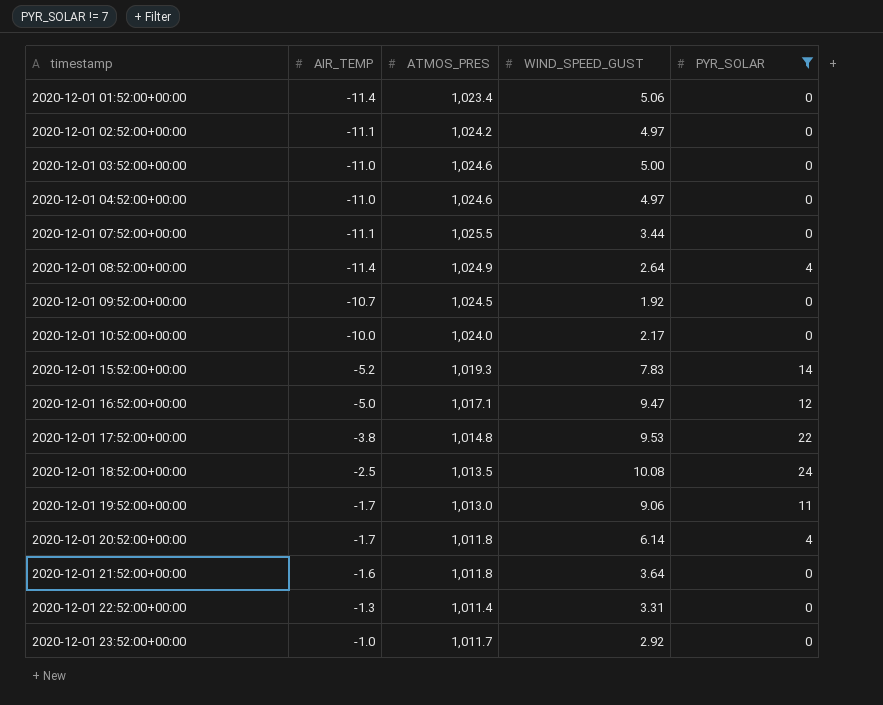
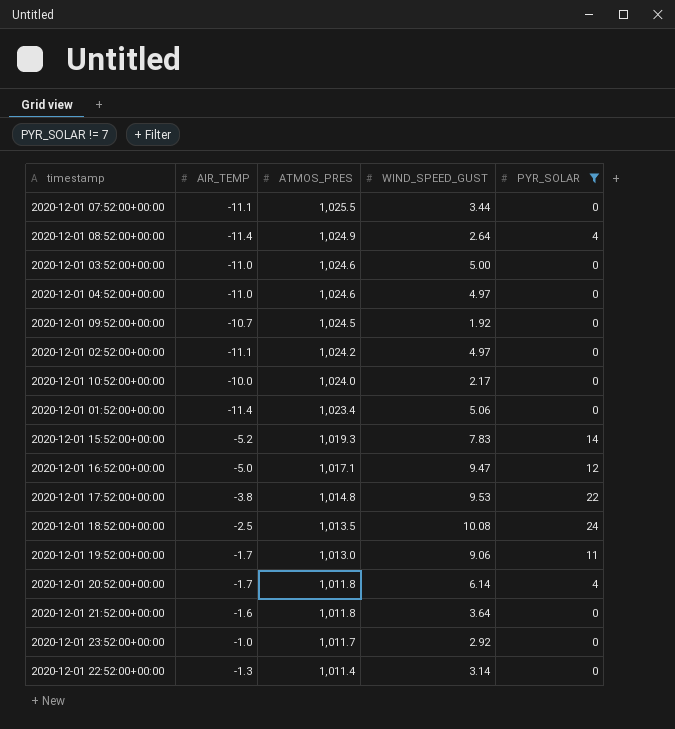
row order: timestamp ascending -> ATMOS_PRES descending
2020-12-01 22:52:00+00:00 | WIND_SPEED_GUST: 3.31 -> 3.14

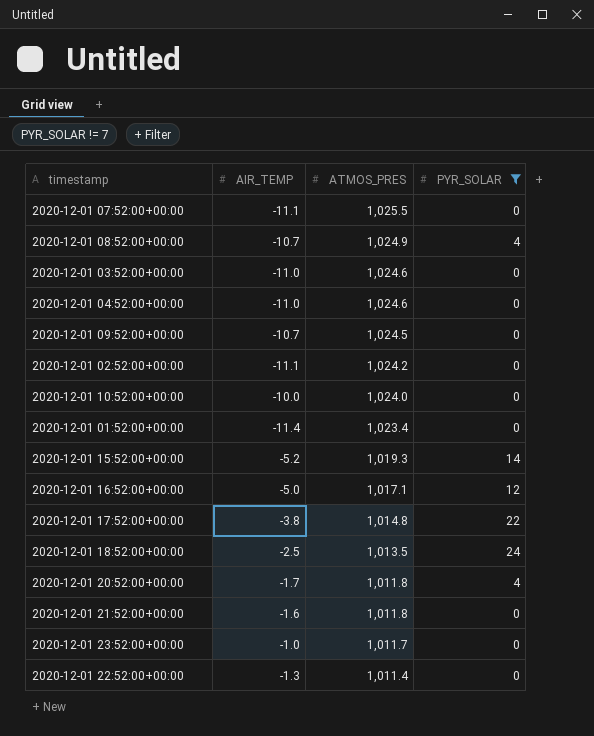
column WIND_SPEED_GUST | position: 4 -> none
row 2020-12-01 19:52:00+00:00: -1.7 | 1,013.0 | 9.06 | 11 -> none
2020-12-01 08:52:00+00:00 | AIR_TEMP: -11.4 -> -10.7

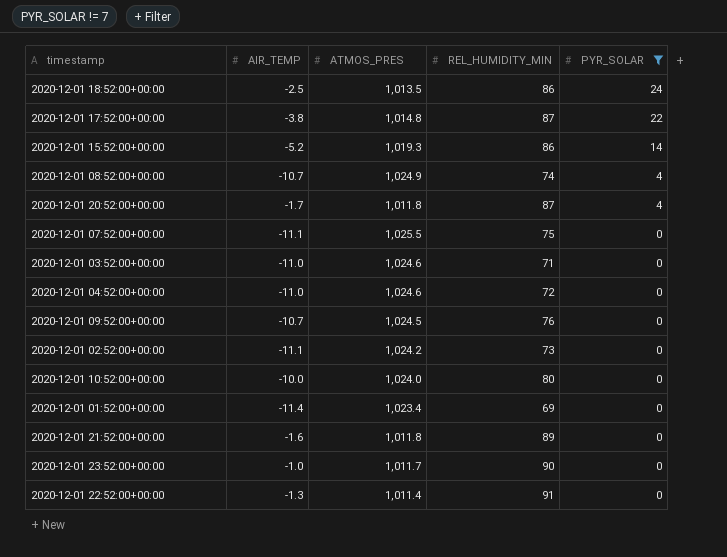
row order: ATMOS_PRES descending -> PYR_SOLAR descending
column REL_HUMIDITY_MIN | position: none -> 4
row 2020-12-01 16:52:00+00:00: -5.0 | 1,017.1 | 12 -> none

